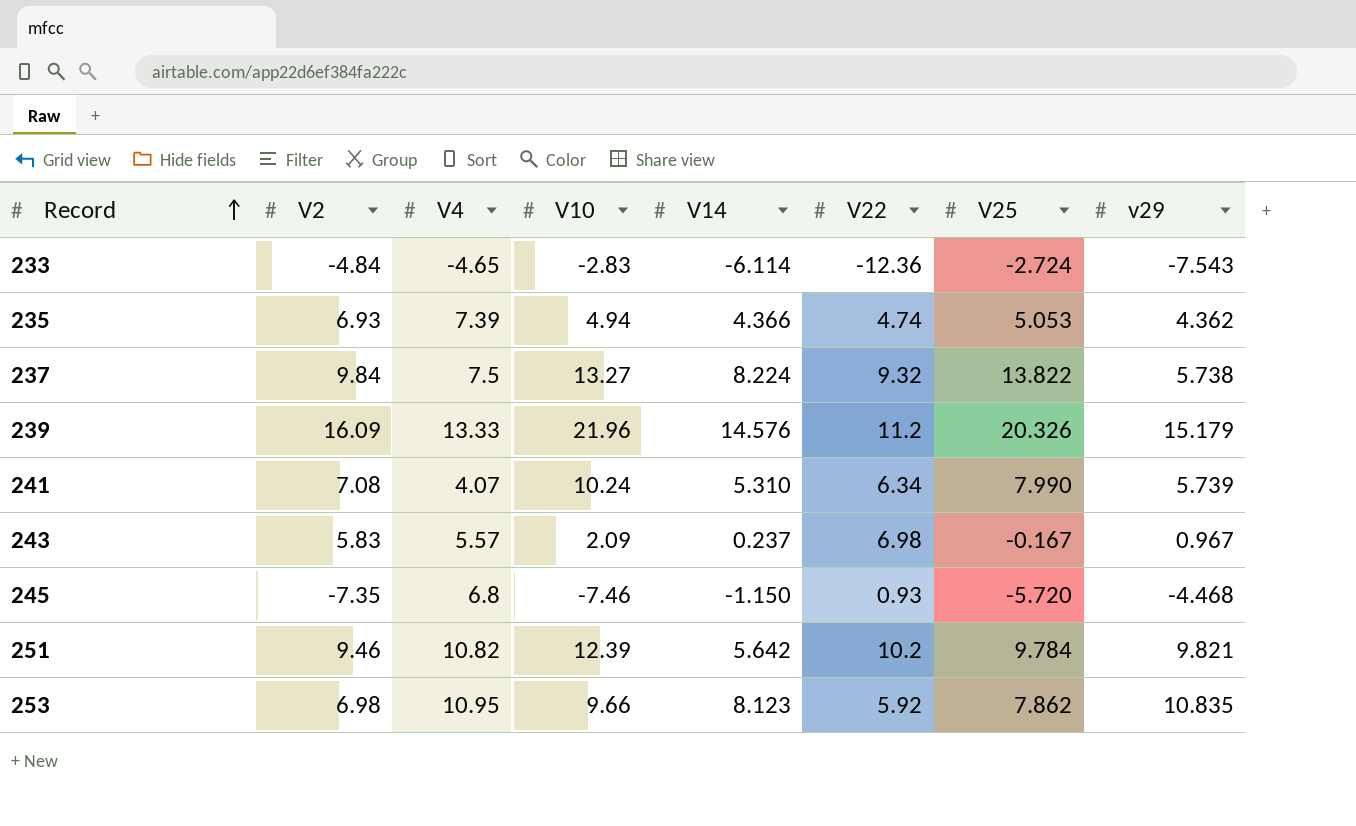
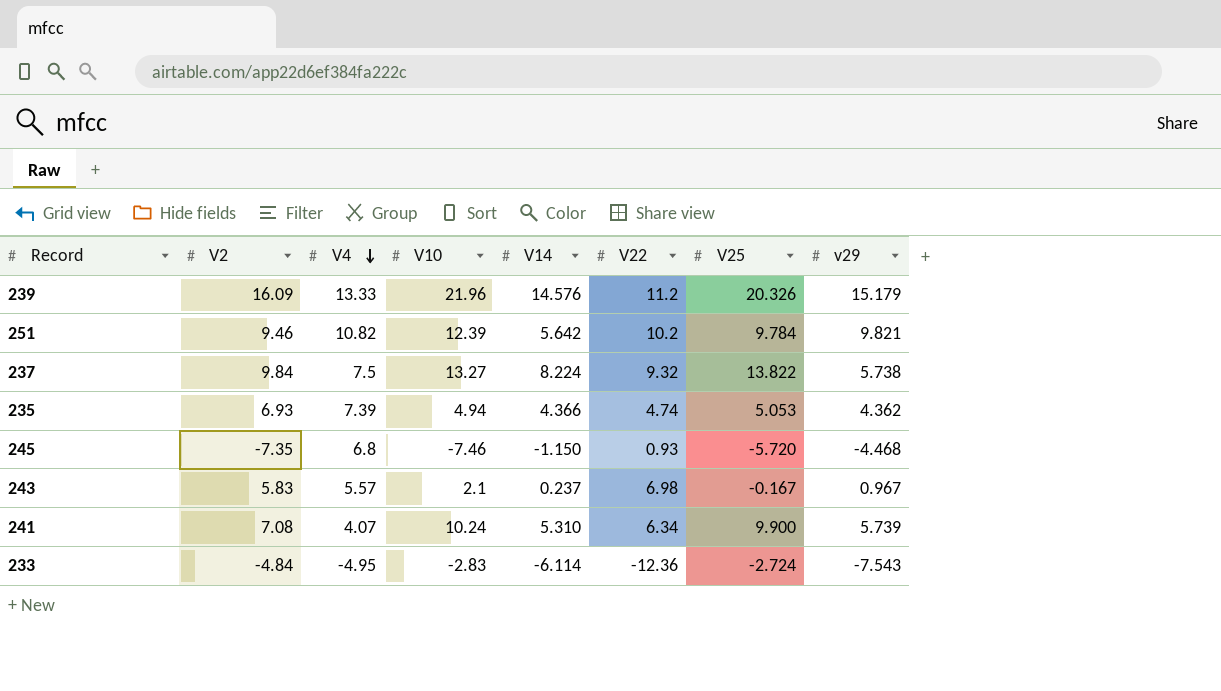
row order: Record ascending -> V4 descending
row 253: 6.98 | 10.95 | 9.66 | 8.123 | 5.92 | 7.862 | 10.835 -> none
243 | V10: 2.09 -> 2.1
241 | V25: 7.990 -> 9.900
233 | V4: -4.65 -> -4.95

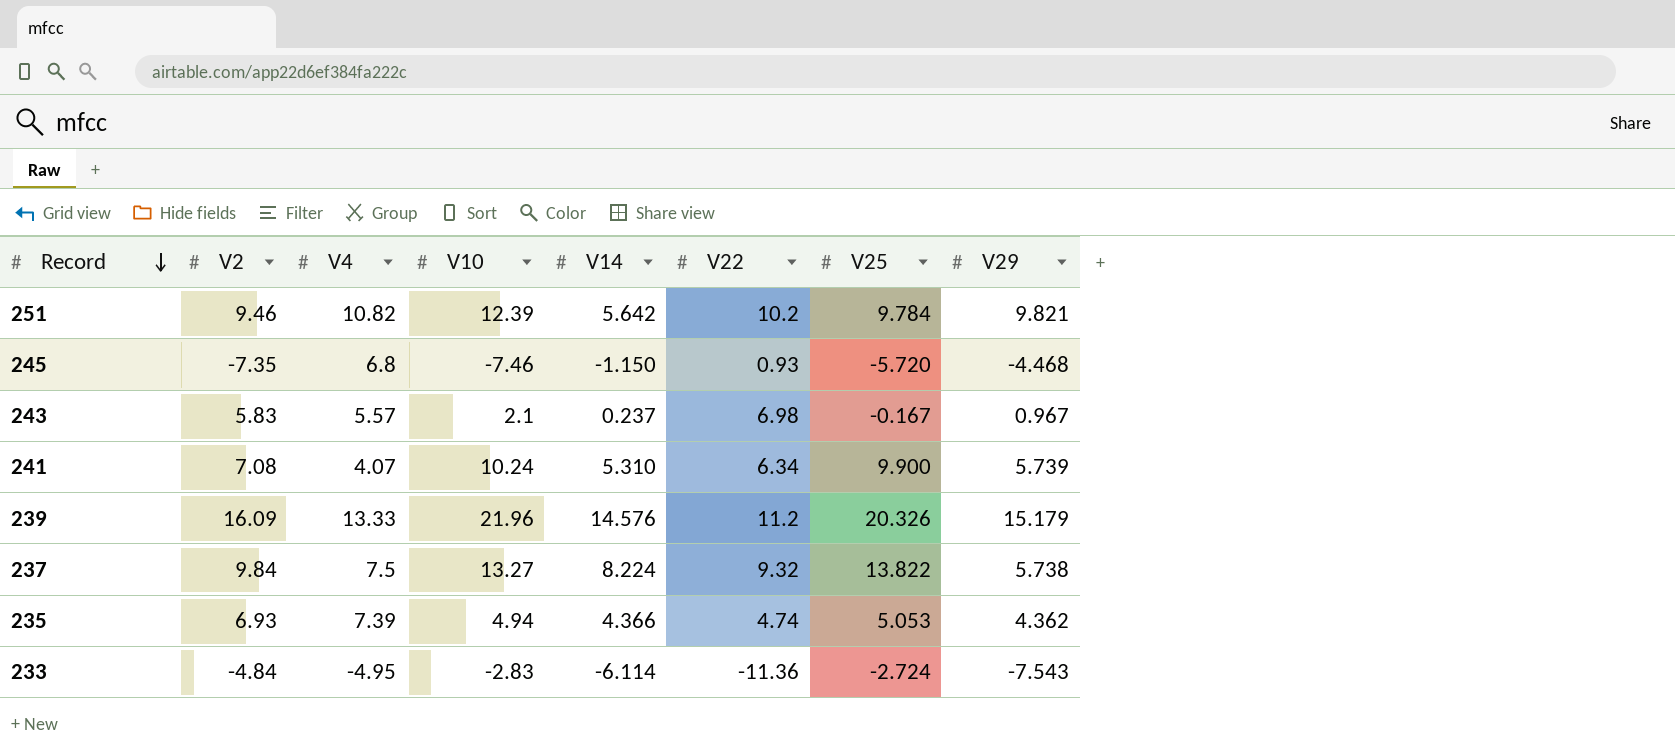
row order: V4 descending -> Record descending
column name: v29 -> V29
233 | V22: -12.36 -> -11.36

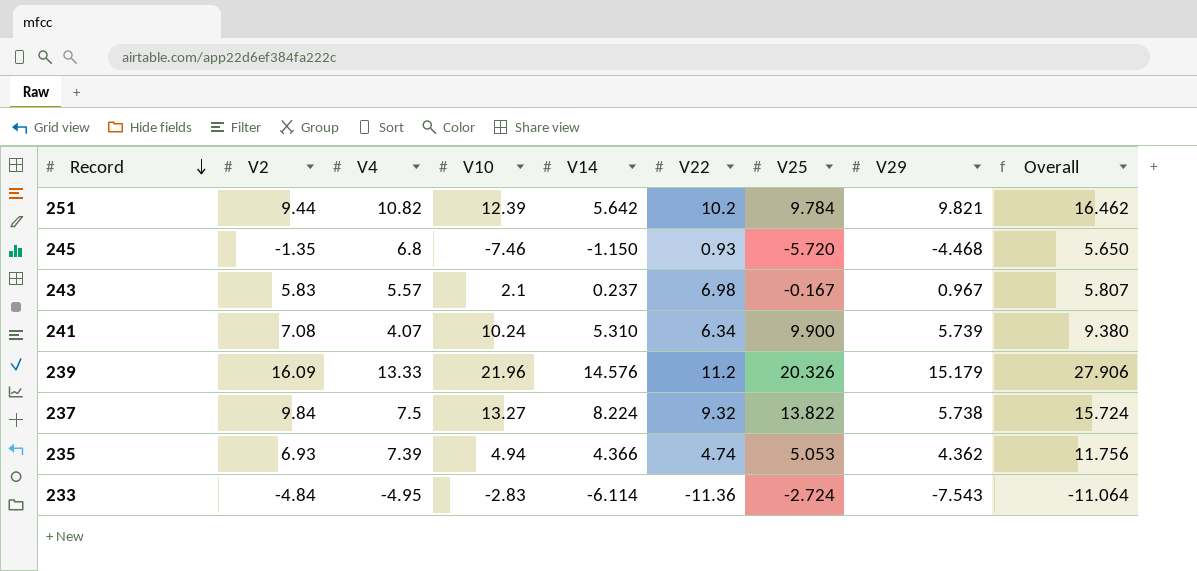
column Overall | formula: none -> [V4] + [V14]
251 | V2: 9.46 -> 9.44
245 | V2: -7.35 -> -1.35

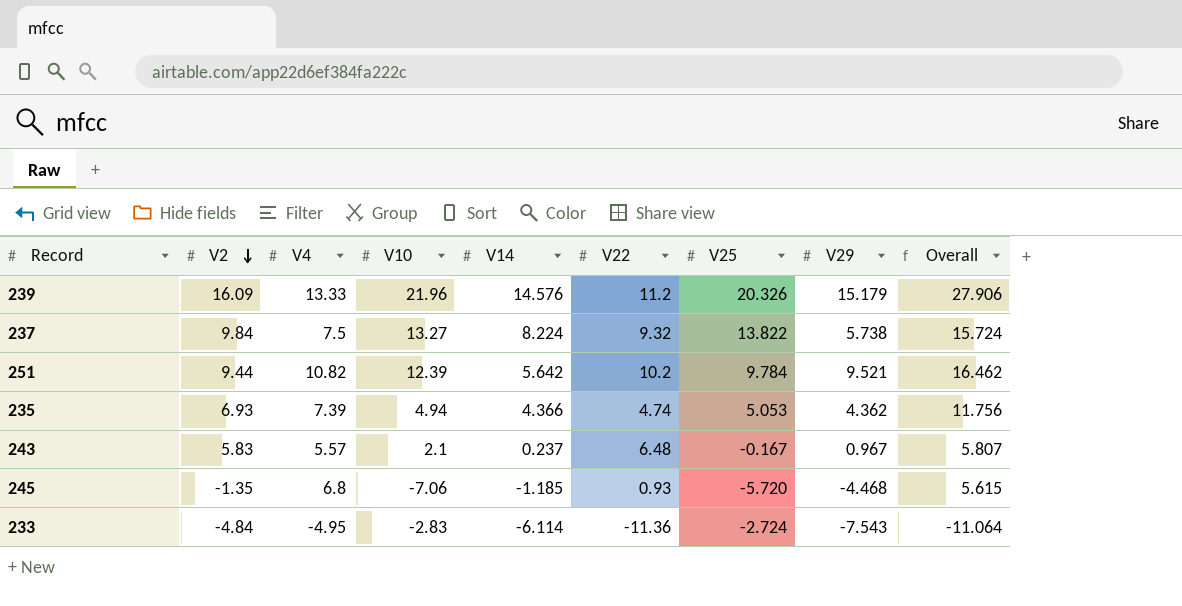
row order: Record descending -> V2 descending
row 241: 7.08 | 4.07 | 10.24 | 5.310 | 6.34 | 9.900 | 5.739 | 9.380 -> none
251 | V29: 9.821 -> 9.521
243 | V22: 6.98 -> 6.48
245 | V10: -7.46 -> -7.06
245 | V14: -1.150 -> -1.185
245 | Overall: 5.650 -> 5.615

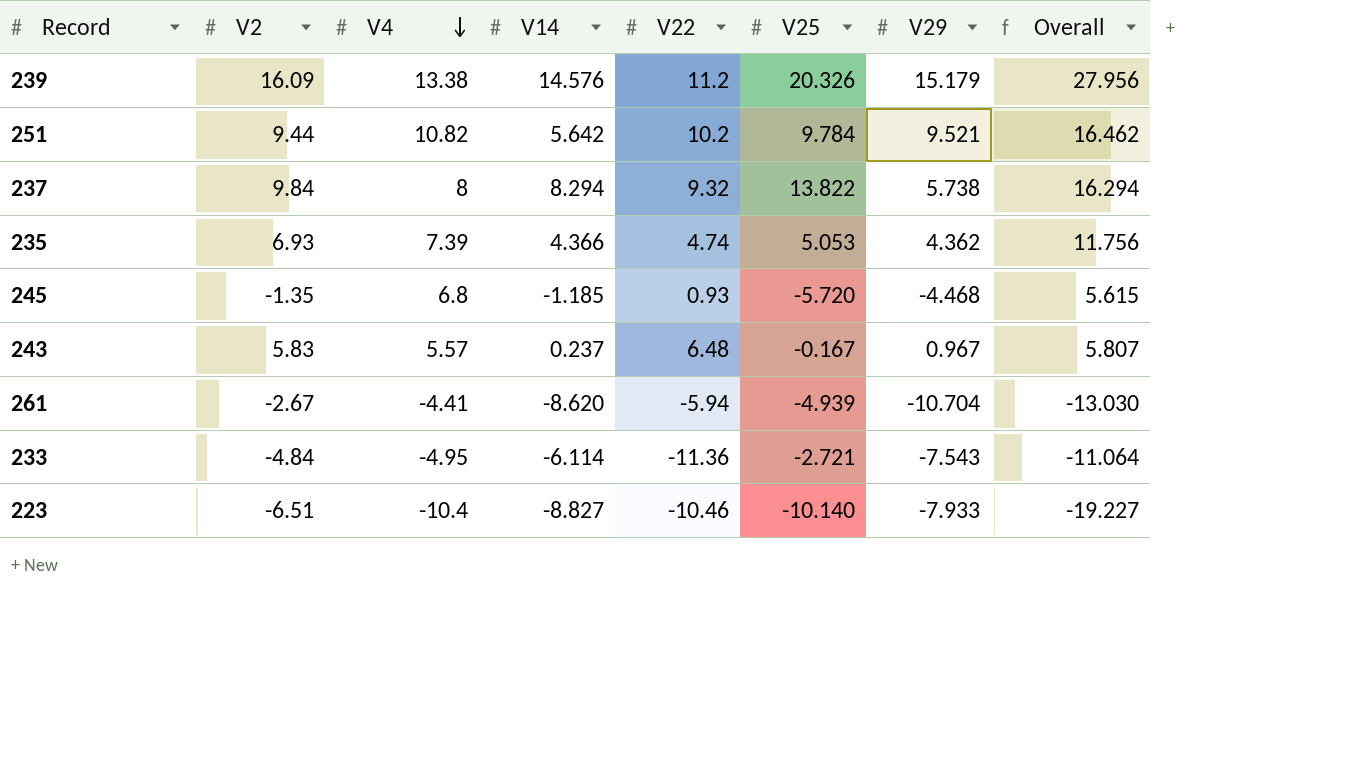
row order: V2 descending -> V4 descending
column V10 | position: 4 -> none
239 | V4: 13.33 -> 13.38
239 | Overall: 27.906 -> 27.956
237 | V4: 7.5 -> 8
237 | V14: 8.224 -> 8.294
237 | Overall: 15.724 -> 16.294
row 261: none -> -2.67 | -4.41 | -8.620 | -5.94 | -4.939 | -10.704 | -13.030
233 | V25: -2.724 -> -2.721
row 223: none -> -6.51 | -10.4 | -8.827 | -10.46 | -10.140 | -7.933 | -19.227

